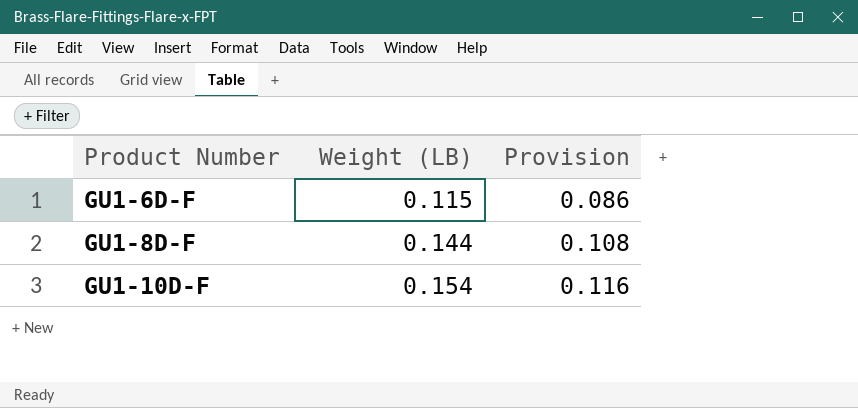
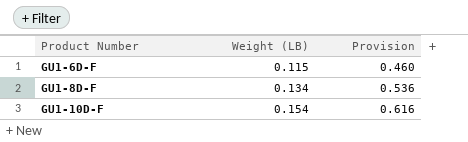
column Provision | formula: [Weight (LB)] * 0.75 -> [Weight (LB)] * 4
GU1-8D-F | Weight (LB): 0.144 -> 0.134

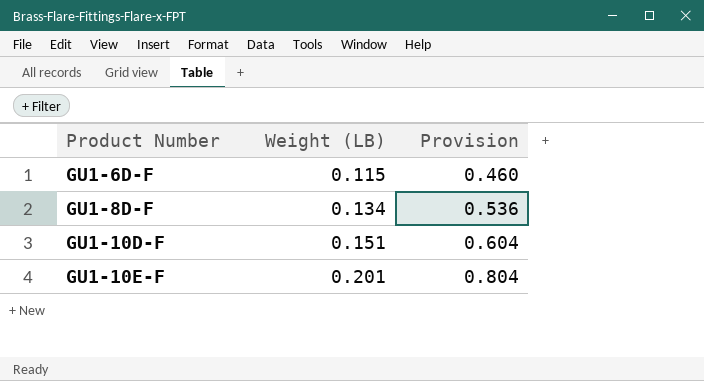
GU1-10D-F | Weight (LB): 0.154 -> 0.151
GU1-10D-F | Provision: 0.616 -> 0.604
row GU1-10E-F: none -> 0.201 | 0.804

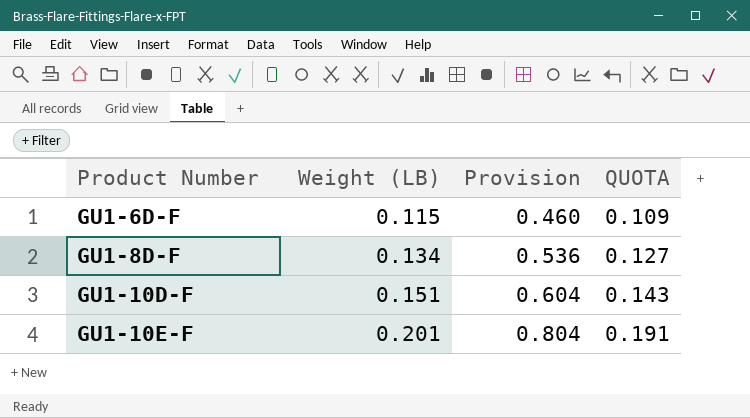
column QUOTA | formula: none -> [Weight (LB)] * 0.95

